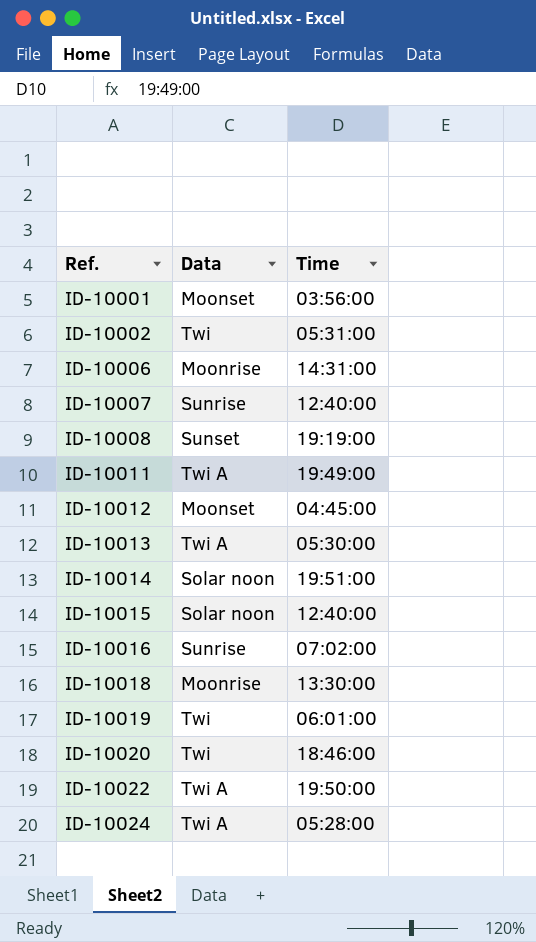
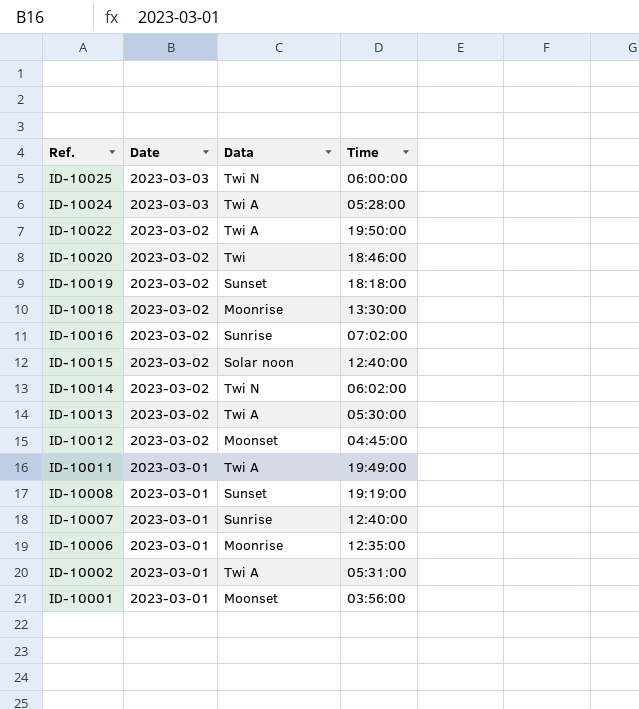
row order: Ref. ascending -> Ref. descending
column Date | position: none -> 2
row ID-10025: none -> 2023-03-03 | Twi N | 06:00:00
ID-10019 | Data: Twi -> Sunset
ID-10019 | Time: 06:01:00 -> 18:18:00
ID-10014 | Data: Solar noon -> Twi N
ID-10014 | Time: 19:51:00 -> 06:02:00
ID-10006 | Time: 14:31:00 -> 12:35:00
ID-10002 | Data: Twi -> Twi A

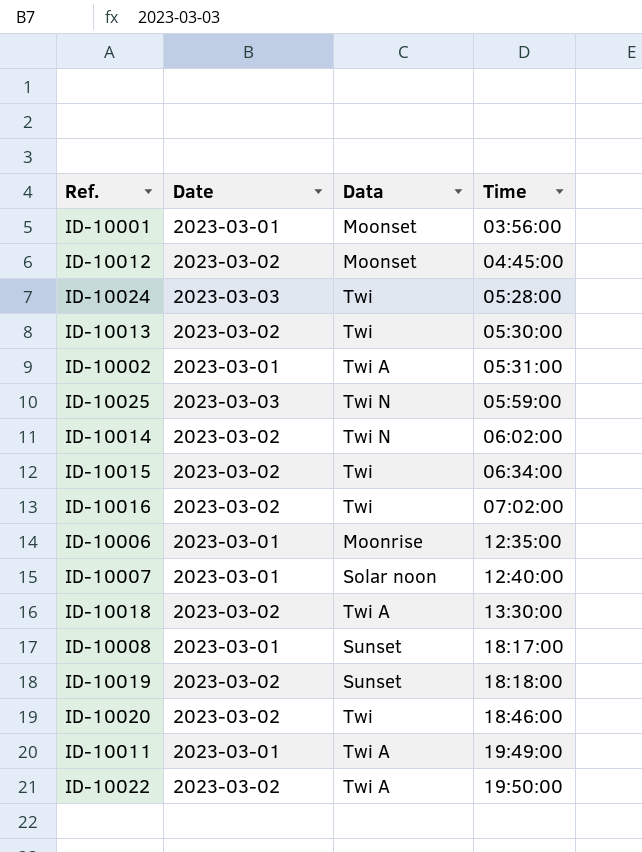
row order: Ref. descending -> Time ascending
ID-10024 | Data: Twi A -> Twi
ID-10013 | Data: Twi A -> Twi
ID-10025 | Time: 06:00:00 -> 05:59:00
ID-10015 | Data: Solar noon -> Twi
ID-10015 | Time: 12:40:00 -> 06:34:00
ID-10016 | Data: Sunrise -> Twi
ID-10007 | Data: Sunrise -> Solar noon
ID-10018 | Data: Moonrise -> Twi A
ID-10008 | Time: 19:19:00 -> 18:17:00

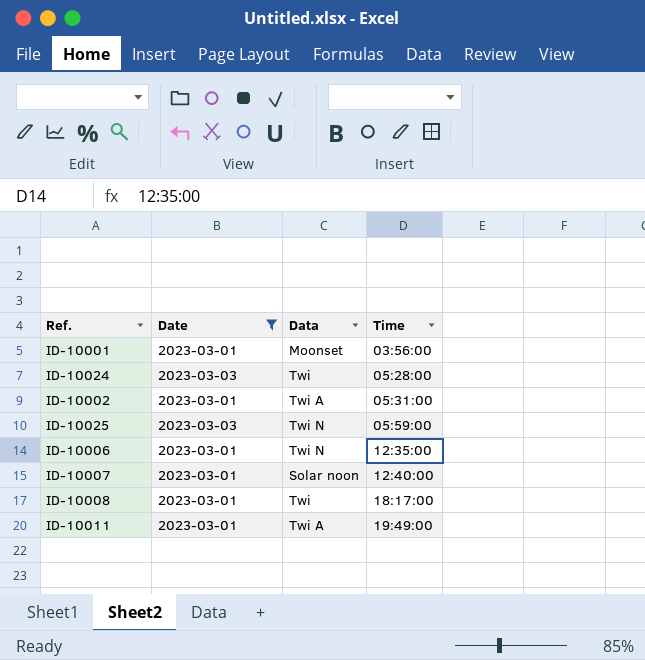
filter: none -> Date != 2023-03-02
ID-10006 | Data: Moonrise -> Twi N
ID-10008 | Data: Sunset -> Twi

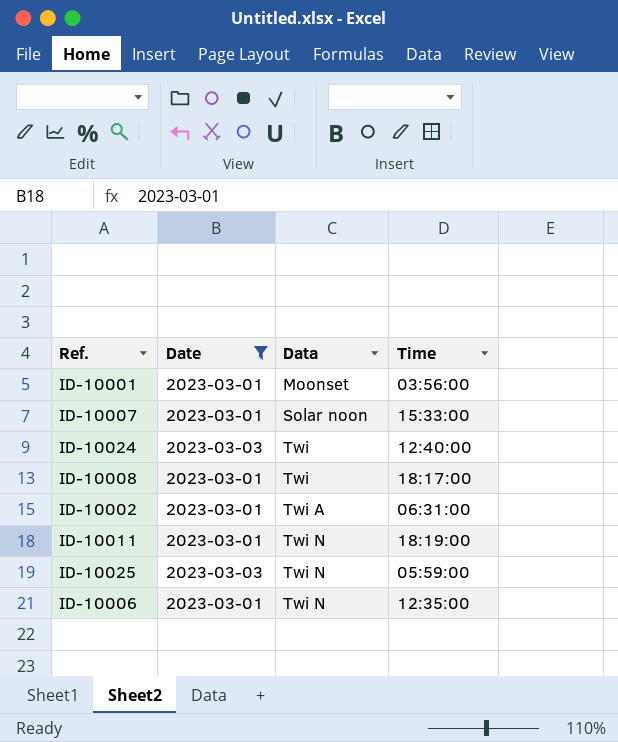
row order: Time ascending -> Data ascending
ID-10007 | Time: 12:40:00 -> 15:33:00
ID-10024 | Time: 05:28:00 -> 12:40:00
ID-10002 | Time: 05:31:00 -> 06:31:00
ID-10011 | Data: Twi A -> Twi N
ID-10011 | Time: 19:49:00 -> 18:19:00

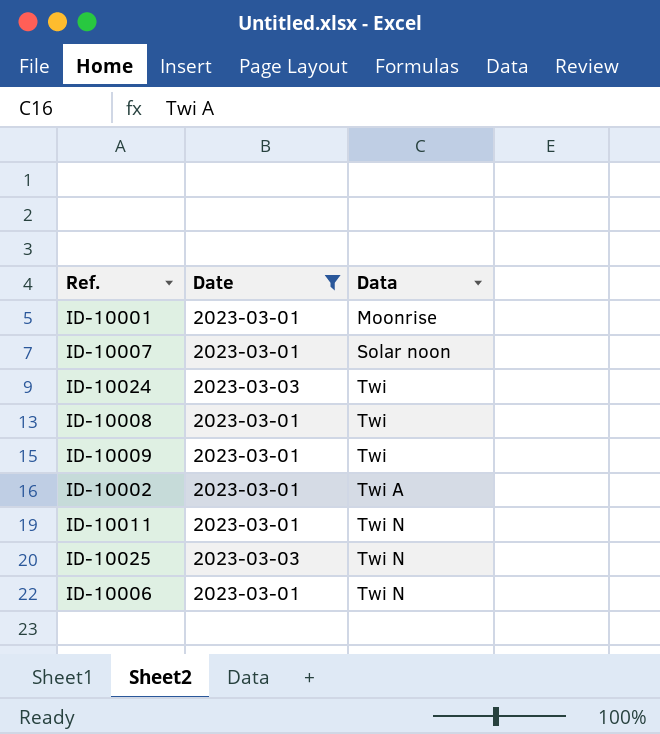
column Time | position: 4 -> none
ID-10001 | Data: Moonset -> Moonrise
row ID-10009: none -> 2023-03-01 | Twi

